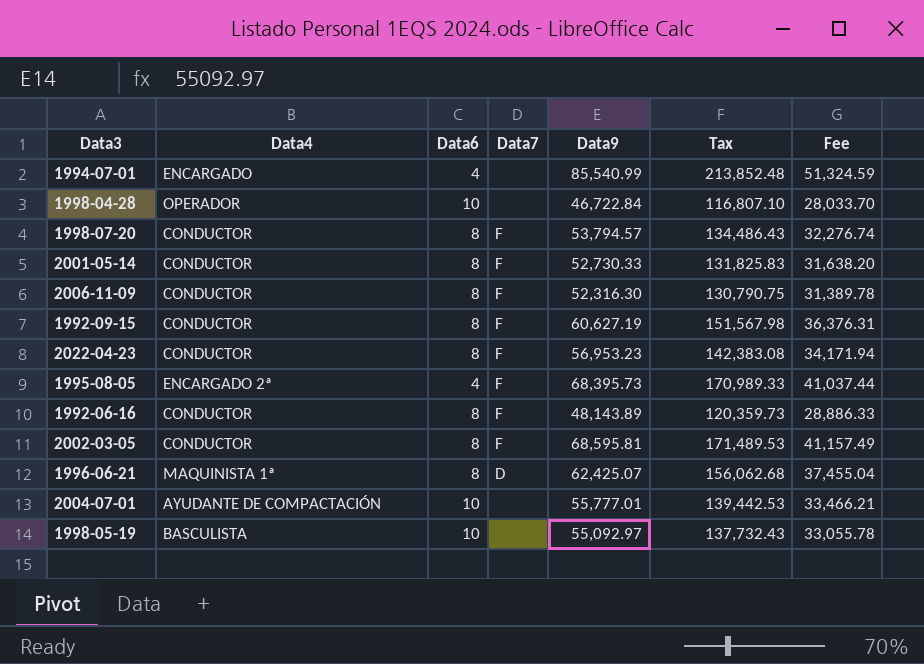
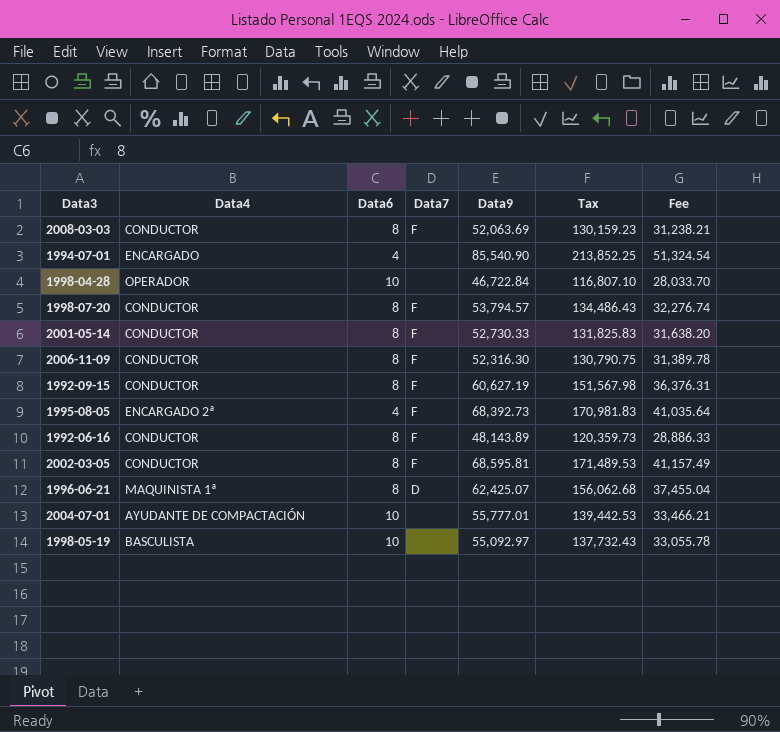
row 2022-04-23: CONDUCTOR | 8 | F | 56,953.23 | 142,383.08 | 34,171.94 -> none
row 2008-03-03: none -> CONDUCTOR | 8 | F | 52,063.69 | 130,159.23 | 31,238.21
1994-07-01 | Data9: 85,540.99 -> 85,540.90
1994-07-01 | Tax: 213,852.48 -> 213,852.25
1994-07-01 | Fee: 51,324.59 -> 51,324.54
1995-08-05 | Data9: 68,395.73 -> 68,392.73
1995-08-05 | Tax: 170,989.33 -> 170,981.83
1995-08-05 | Fee: 41,037.44 -> 41,035.64

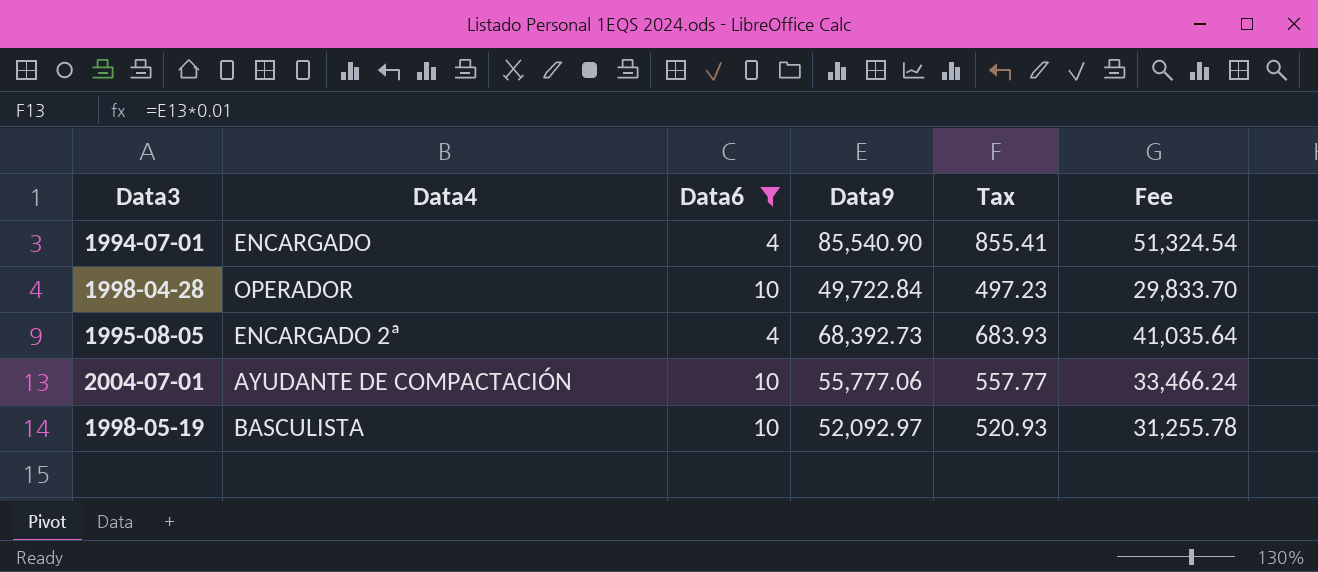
filter: none -> Data6 != 8
column Data7 | position: 4 -> none
column Tax | formula: [Data9] * 2.5 -> [Data9] * 0.01
1998-04-28 | Data9: 46,722.84 -> 49,722.84
1998-04-28 | Fee: 28,033.70 -> 29,833.70
2004-07-01 | Data9: 55,777.01 -> 55,777.06
2004-07-01 | Fee: 33,466.21 -> 33,466.24
1998-05-19 | Data9: 55,092.97 -> 52,092.97
1998-05-19 | Fee: 33,055.78 -> 31,255.78

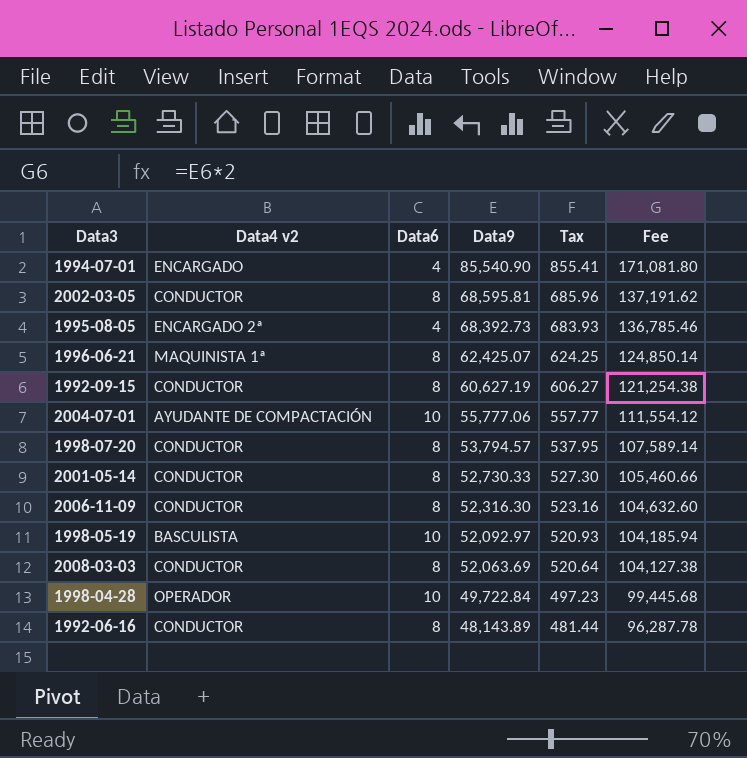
filter: Data6 != 8 -> none
row order: none -> Data9 descending
column name: Data4 -> Data4 v2
column Fee | formula: [Data9] * 0.6 -> [Data9] * 2

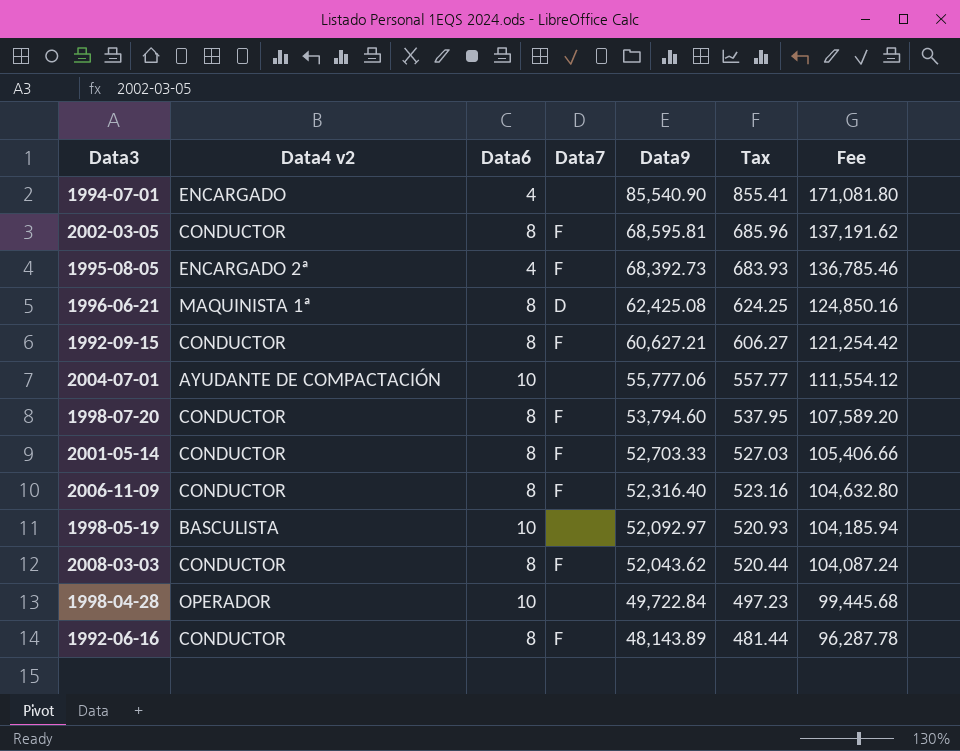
column Data7 | position: none -> 4
1996-06-21 | Data9: 62,425.07 -> 62,425.08
1996-06-21 | Fee: 124,850.14 -> 124,850.16
1992-09-15 | Data9: 60,627.19 -> 60,627.21
1992-09-15 | Fee: 121,254.38 -> 121,254.42
1998-07-20 | Data9: 53,794.57 -> 53,794.60
1998-07-20 | Fee: 107,589.14 -> 107,589.20
2001-05-14 | Data9: 52,730.33 -> 52,703.33
2001-05-14 | Tax: 527.30 -> 527.03
2001-05-14 | Fee: 105,460.66 -> 105,406.66
2006-11-09 | Data9: 52,316.30 -> 52,316.40
2006-11-09 | Fee: 104,632.60 -> 104,632.80
2008-03-03 | Data9: 52,063.69 -> 52,043.62
2008-03-03 | Tax: 520.64 -> 520.44
2008-03-03 | Fee: 104,127.38 -> 104,087.24

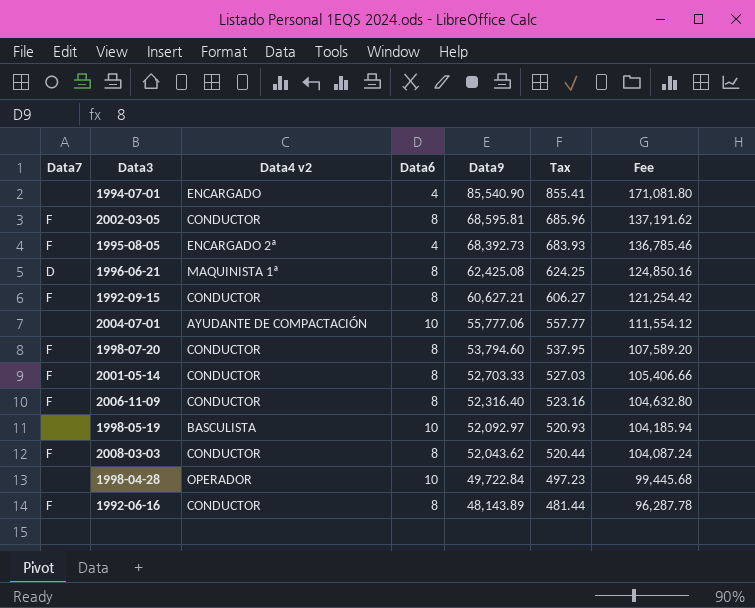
column Data7 | position: 4 -> 1

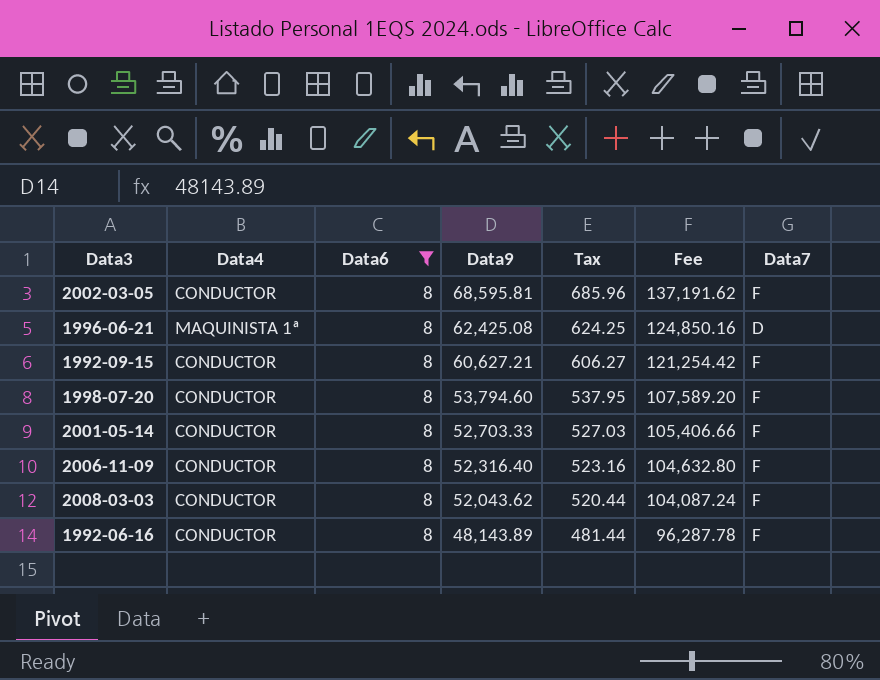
filter: none -> Data6 = 8
column name: Data4 v2 -> Data4
column Data7 | position: 1 -> 7

